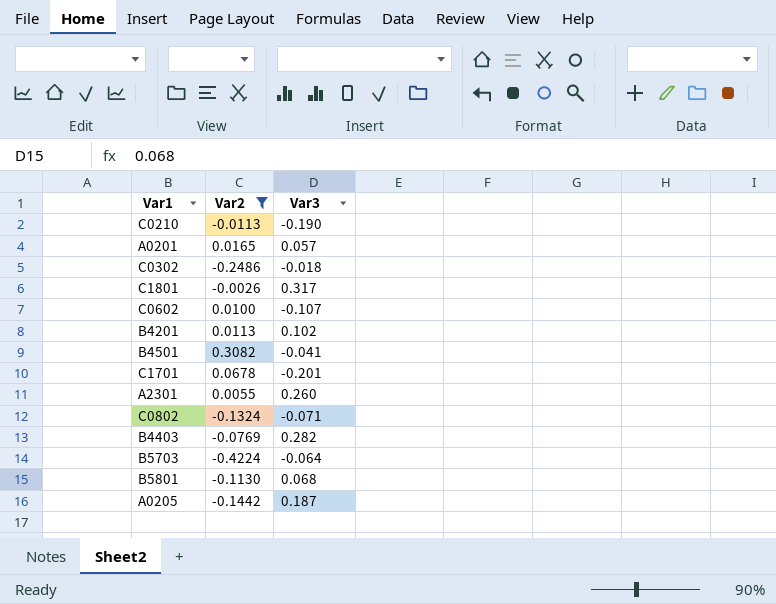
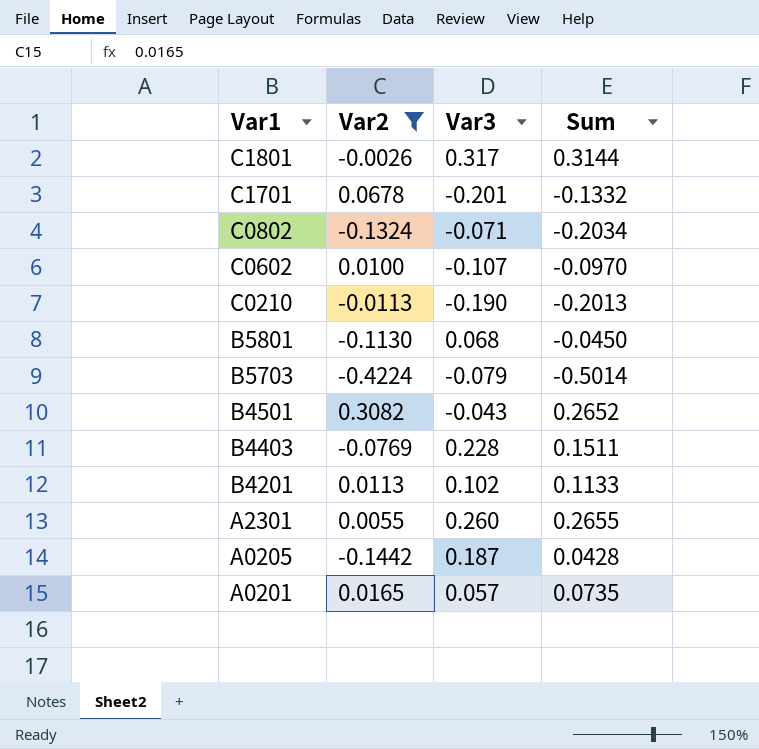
row order: none -> Var1 descending
column Sum | formula: none -> [Var2] + [Var3]
row C0302: -0.2486 | -0.018 -> none
B5703 | Var3: -0.064 -> -0.079
B4501 | Var3: -0.041 -> -0.043
B4403 | Var3: 0.282 -> 0.228

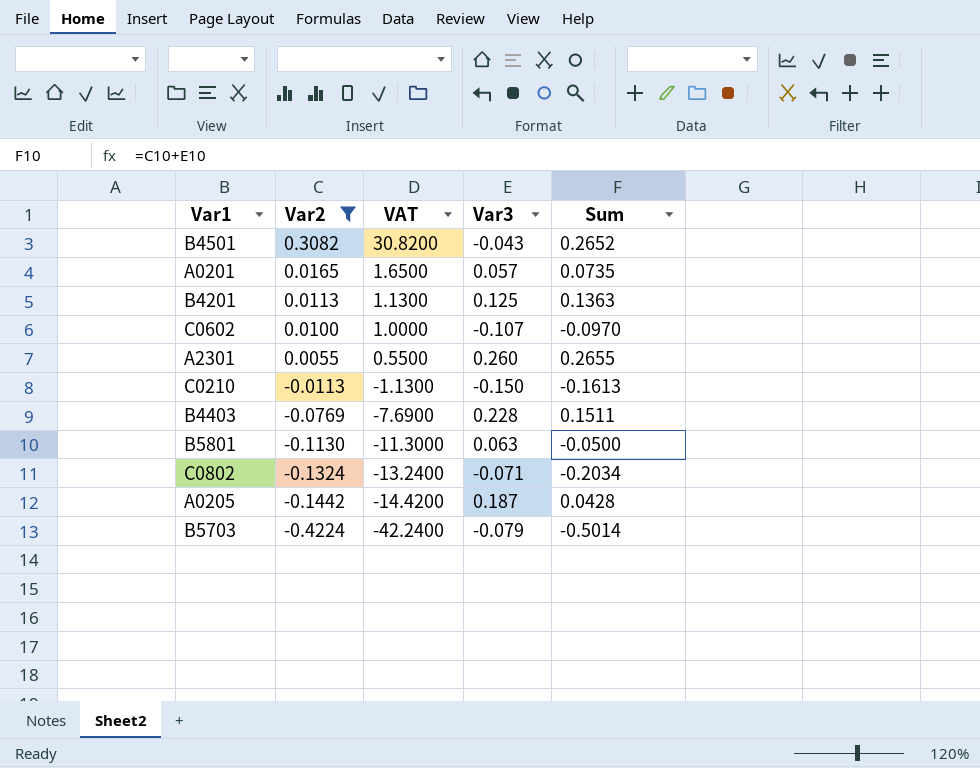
row order: Var1 descending -> Var2 descending
column VAT | formula: none -> [Var2] * 100
row C1801: -0.0026 | 0.317 | 0.3144 -> none
row C1701: 0.0678 | -0.201 | -0.1332 -> none
B4201 | Var3: 0.102 -> 0.125
B4201 | Sum: 0.1133 -> 0.1363
C0210 | Var3: -0.190 -> -0.150
C0210 | Sum: -0.2013 -> -0.1613
B5801 | Var3: 0.068 -> 0.063
B5801 | Sum: -0.0450 -> -0.0500

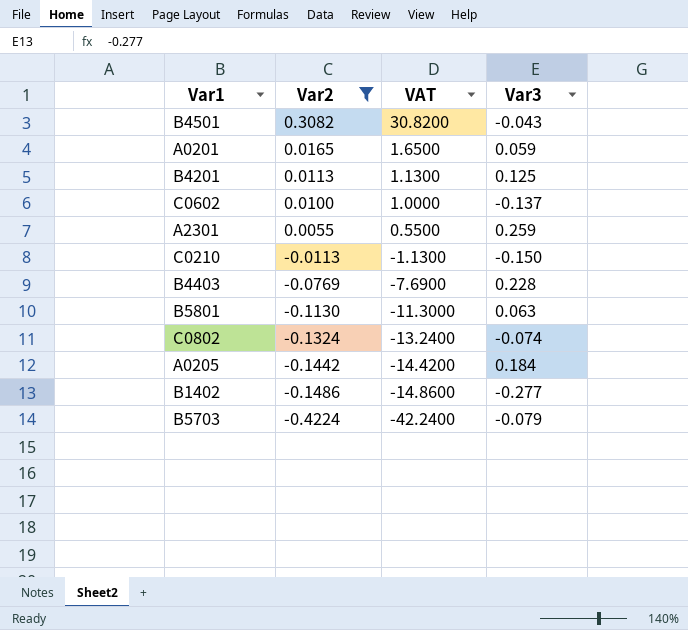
column Sum | formula: [Var2] + [Var3] -> none
A0201 | Var3: 0.057 -> 0.059
C0602 | Var3: -0.107 -> -0.137
A2301 | Var3: 0.260 -> 0.259
C0802 | Var3: -0.071 -> -0.074
A0205 | Var3: 0.187 -> 0.184
row B1402: none -> -0.1486 | -14.8600 | -0.277

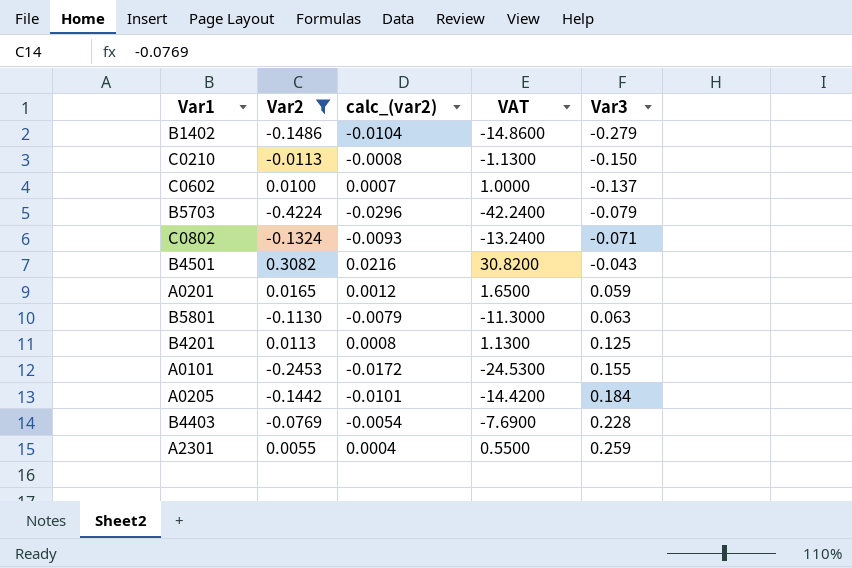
row order: Var2 descending -> Var3 ascending
column calc_(var2) | formula: none -> [Var2] * 0.07
B1402 | Var3: -0.277 -> -0.279
C0802 | Var3: -0.074 -> -0.071
row A0101: none -> -0.2453 | -0.0172 | -24.5300 | 0.155

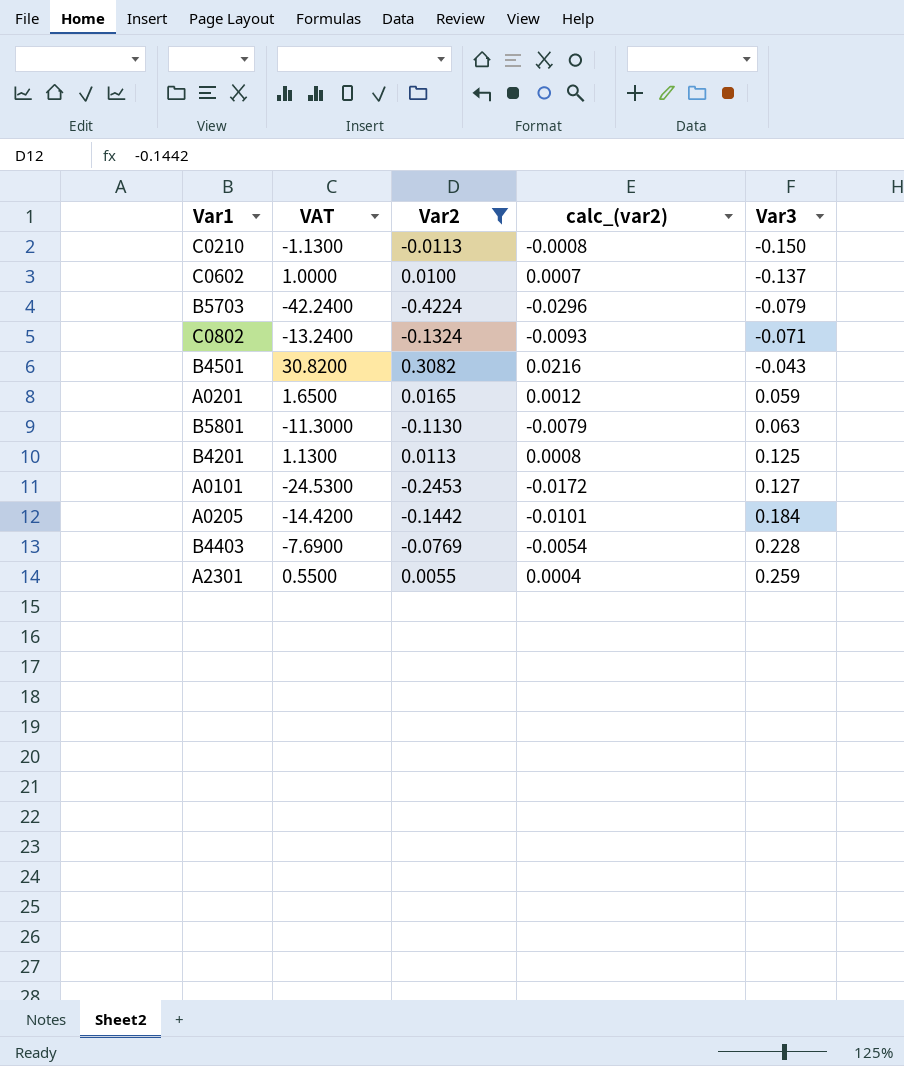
column VAT | position: 4 -> 2
row B1402: -0.1486 | -0.0104 | -14.8600 | -0.279 -> none
A0101 | Var3: 0.155 -> 0.127

